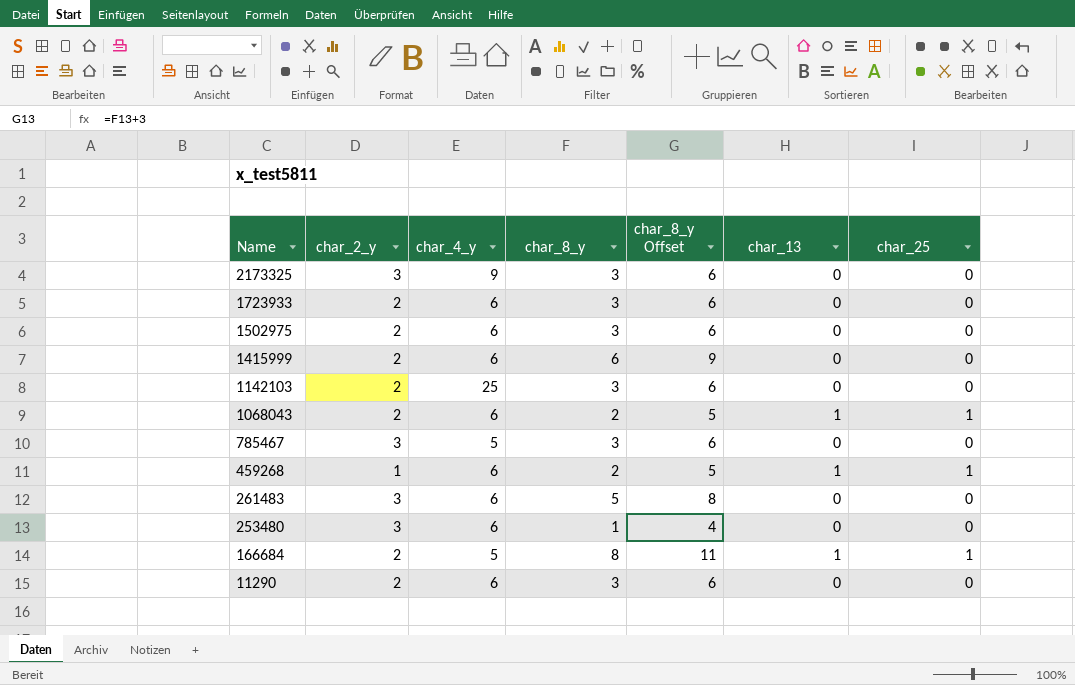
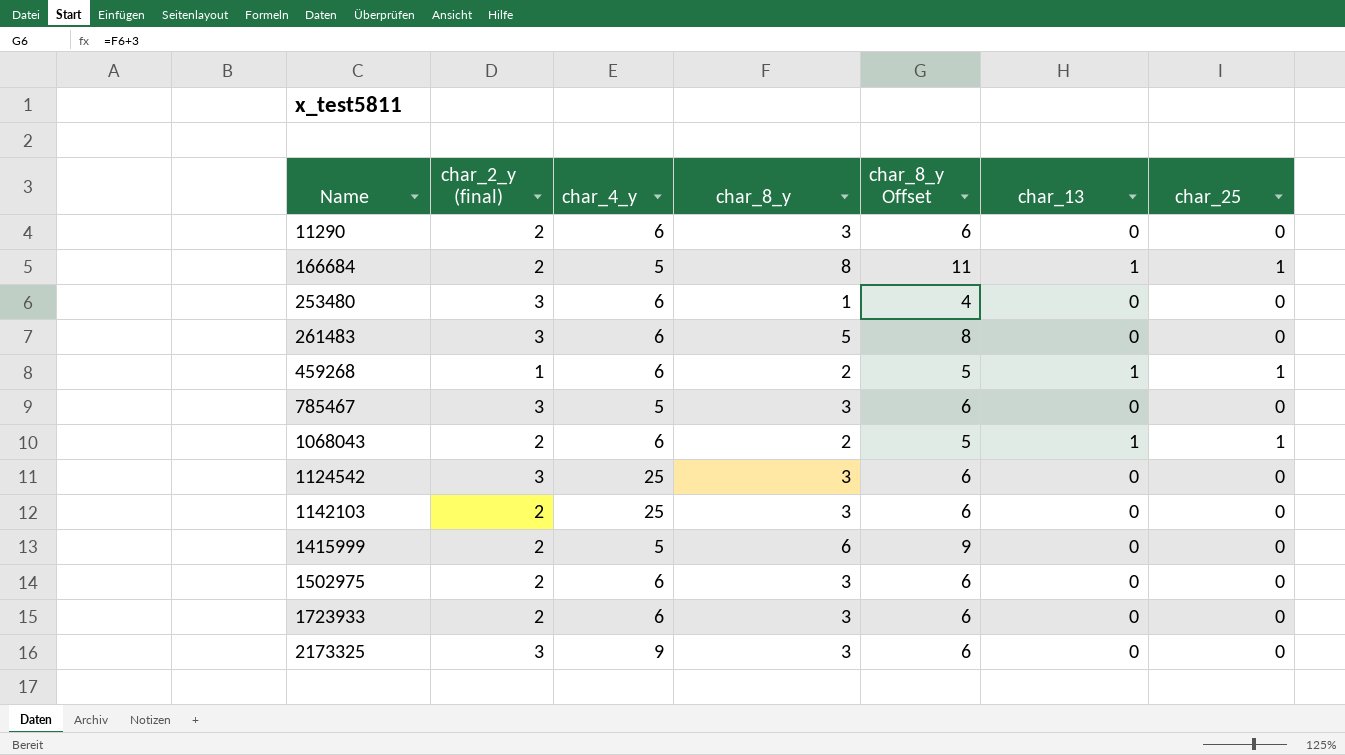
row order: Name descending -> Name ascending
column name: char_2_y -> char_2_y (final)
row 1124542: none -> 3 | 25 | 3 | 6 | 0 | 0
1415999 | char_4_y: 6 -> 5

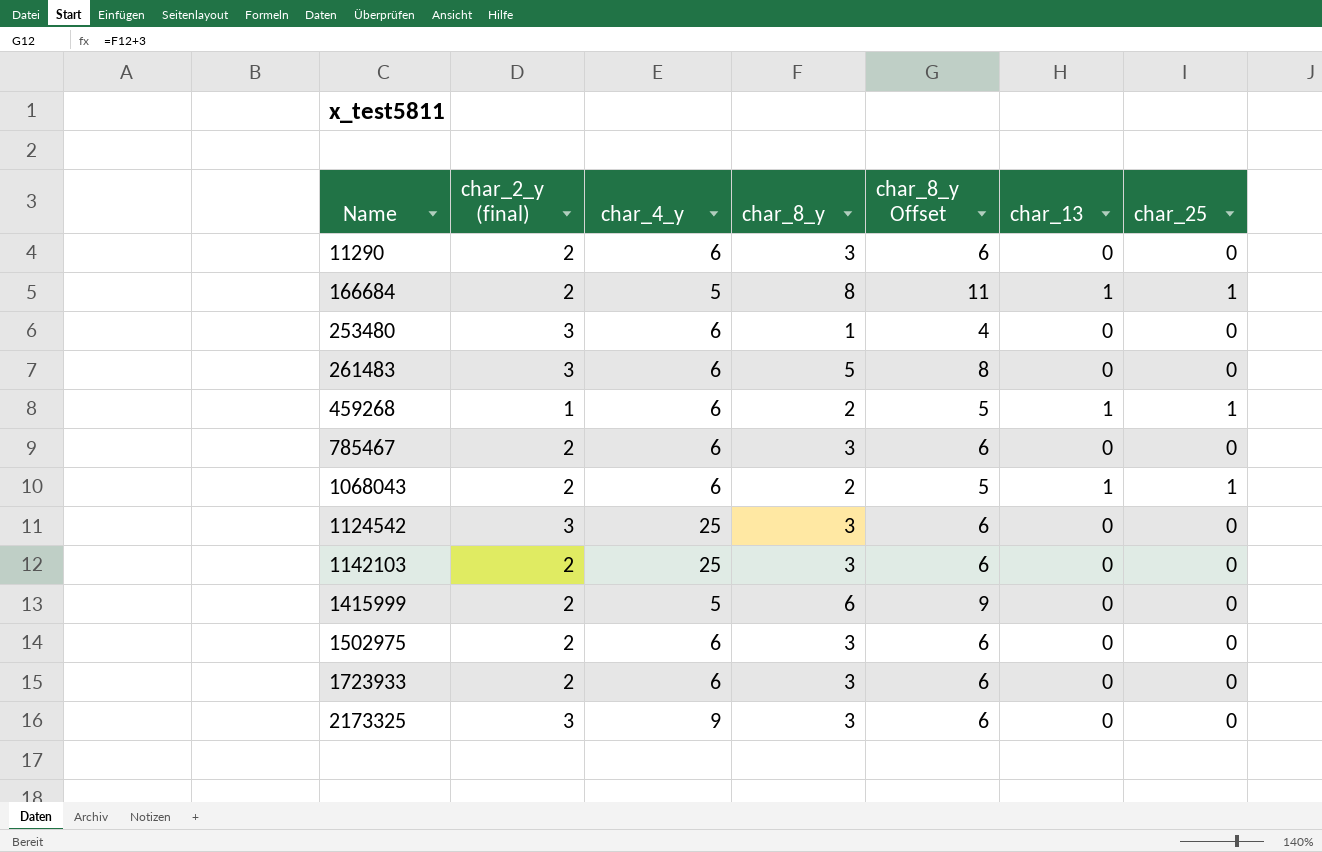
785467 | char_2_y (final): 3 -> 2
785467 | char_4_y: 5 -> 6

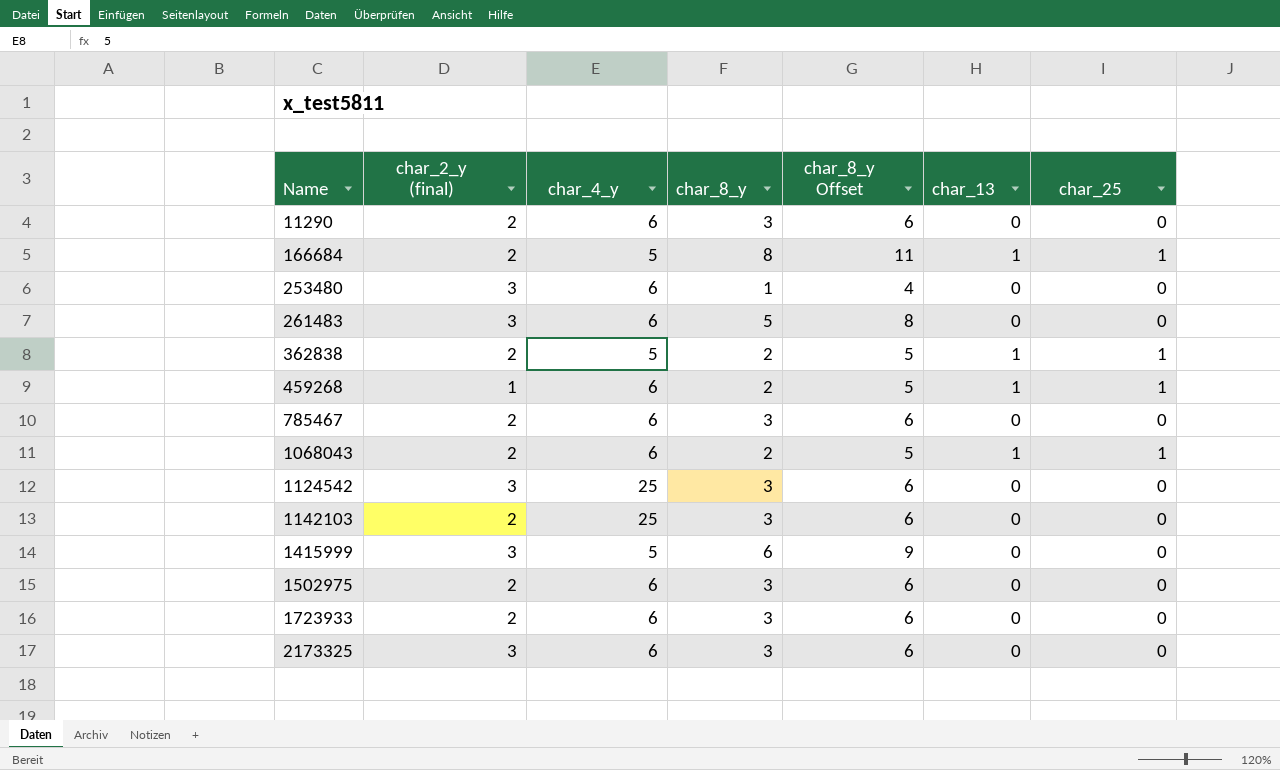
row 362838: none -> 2 | 5 | 2 | 5 | 1 | 1
1415999 | char_2_y (final): 2 -> 3
2173325 | char_4_y: 9 -> 6

